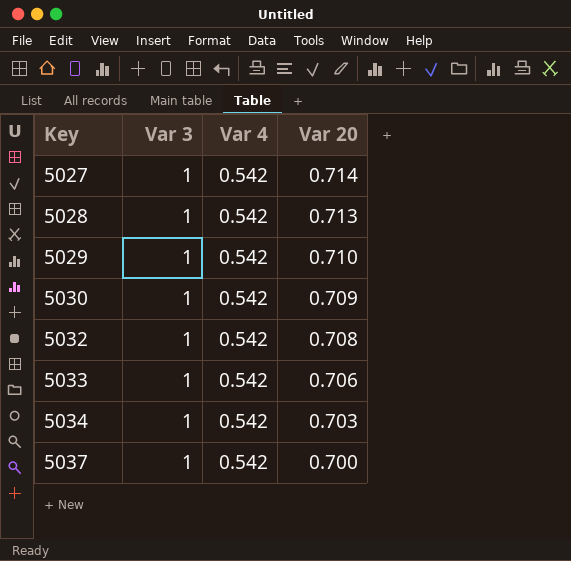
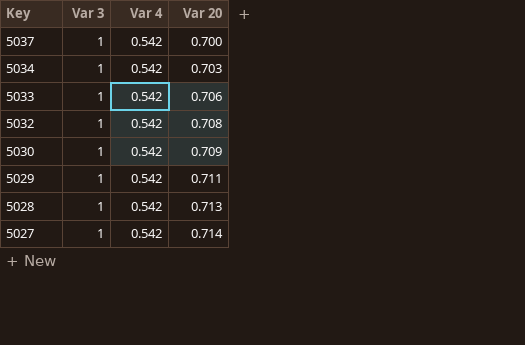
row order: Key ascending -> Key descending
5029 | Var 20: 0.710 -> 0.711

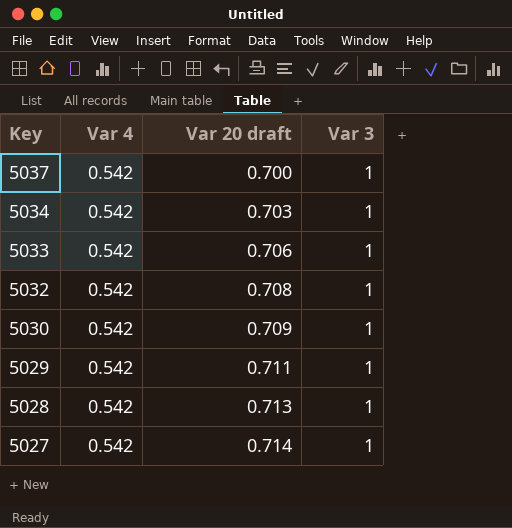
column name: Var 20 -> Var 20 draft
column Var 3 | position: 2 -> 4

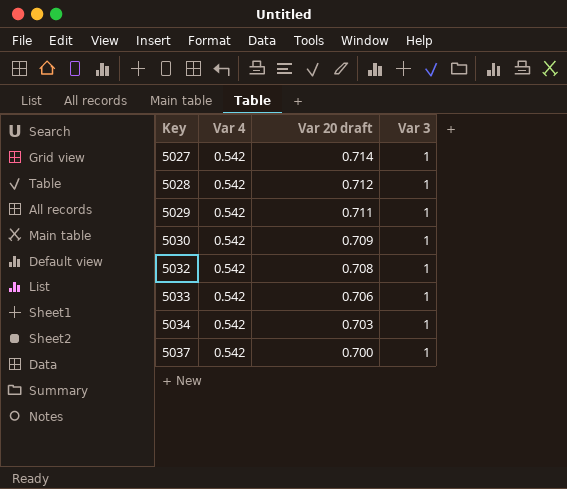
row order: Key descending -> Key ascending
5028 | Var 20 draft: 0.713 -> 0.712

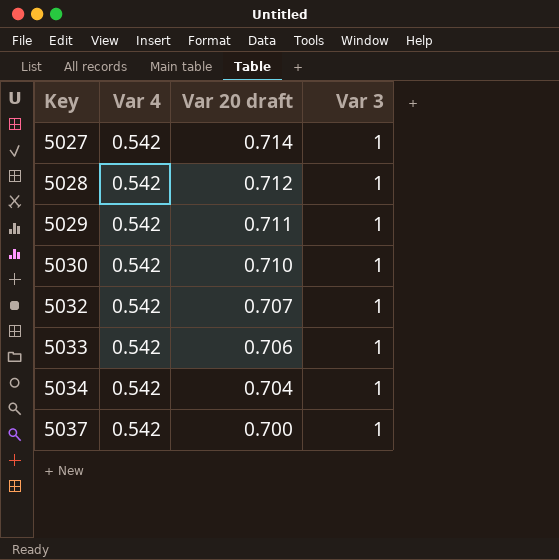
5030 | Var 20 draft: 0.709 -> 0.710
5032 | Var 20 draft: 0.708 -> 0.707
5034 | Var 20 draft: 0.703 -> 0.704

